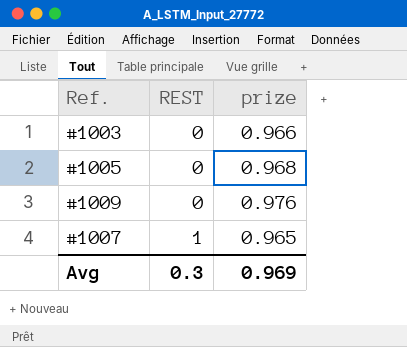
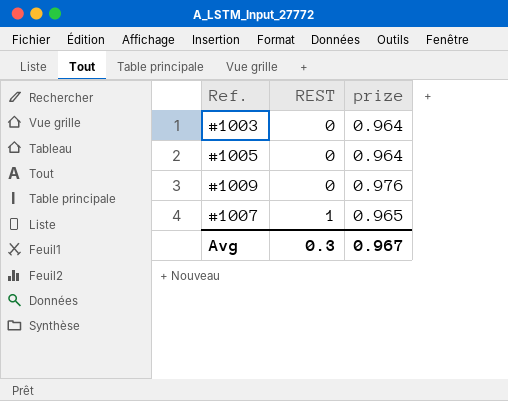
#1003 | prize: 0.966 -> 0.964
#1005 | prize: 0.968 -> 0.964
Avg | prize: 0.969 -> 0.967

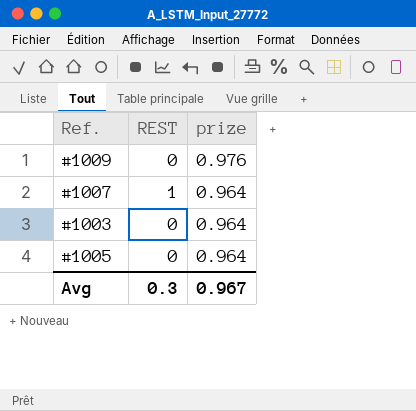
row order: REST ascending -> prize descending
#1007 | prize: 0.965 -> 0.964

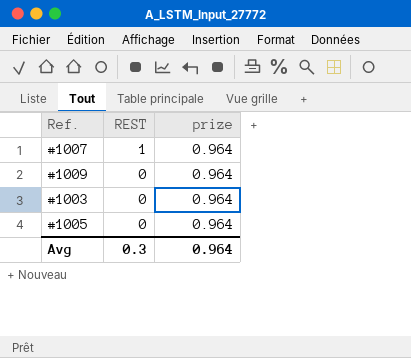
row order: prize descending -> REST descending
#1009 | prize: 0.976 -> 0.964
Avg | prize: 0.967 -> 0.964

